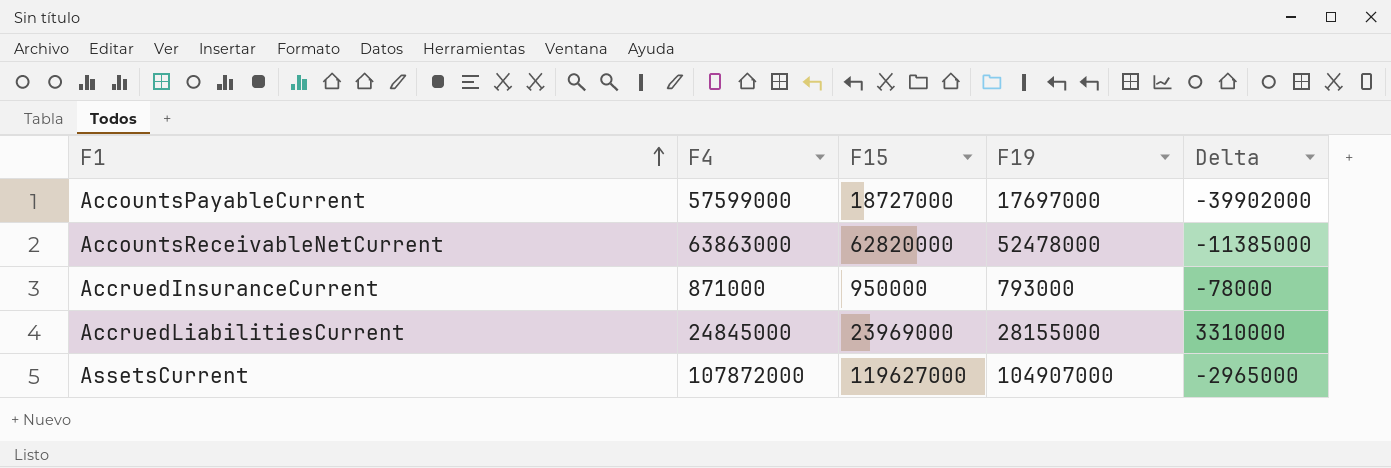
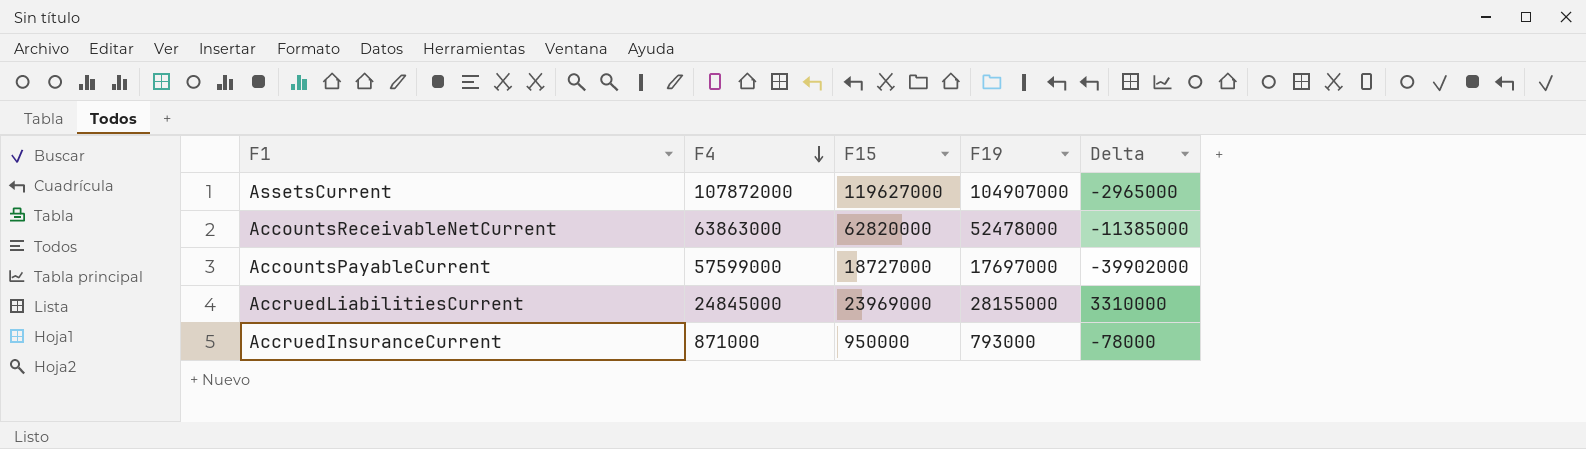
row order: F1 ascending -> F4 descending

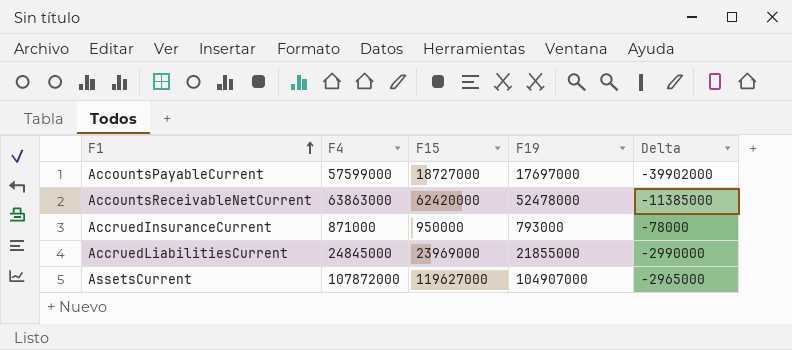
row order: F4 descending -> F1 ascending
AccountsReceivableNetCurrent | F15: 62820000 -> 62420000
AccruedLiabilitiesCurrent | F19: 28155000 -> 21855000
AccruedLiabilitiesCurrent | Delta: 3310000 -> -2990000

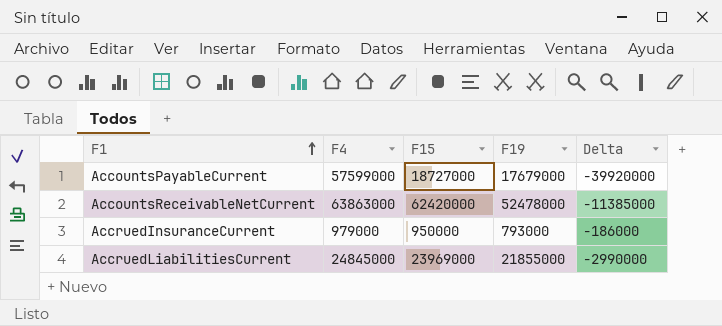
row AssetsCurrent: 107872000 | 119627000 | 104907000 | -2965000 -> none
AccountsPayableCurrent | F19: 17697000 -> 17679000
AccountsPayableCurrent | Delta: -39902000 -> -39920000
AccruedInsuranceCurrent | F4: 871000 -> 979000
AccruedInsuranceCurrent | Delta: -78000 -> -186000

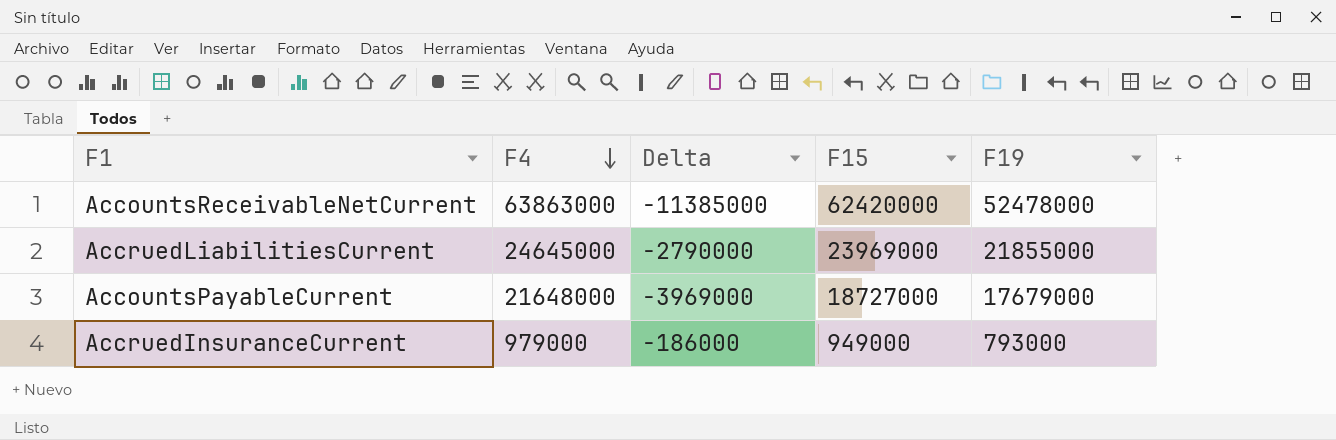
row order: F1 ascending -> F4 descending
column Delta | position: 5 -> 3
AccruedLiabilitiesCurrent | F4: 24845000 -> 24645000
AccruedLiabilitiesCurrent | Delta: -2990000 -> -2790000
AccountsPayableCurrent | F4: 57599000 -> 21648000
AccountsPayableCurrent | Delta: -39920000 -> -3969000
AccruedInsuranceCurrent | F15: 950000 -> 949000

